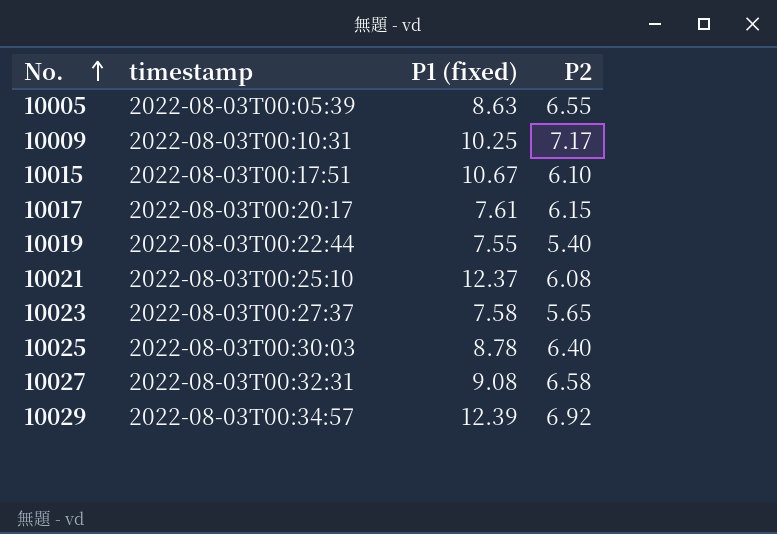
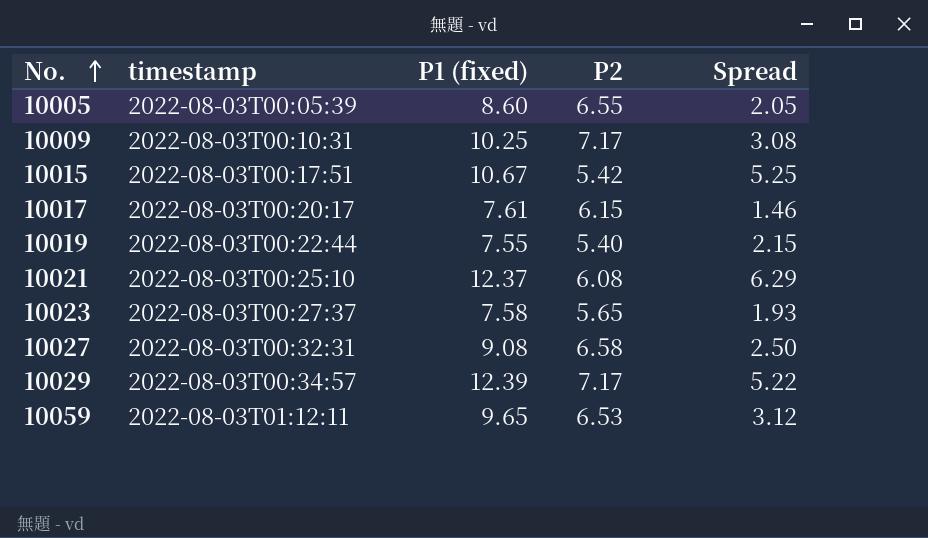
column Spread | formula: none -> [P1 (fixed)] - [P2]
row 10025: 2022-08-03T00:30:03 | 8.78 | 6.40 -> none
10005 | P1 (fixed): 8.63 -> 8.60
10015 | P2: 6.10 -> 5.42
10029 | P2: 6.92 -> 7.17
row 10059: none -> 2022-08-03T01:12:11 | 9.65 | 6.53 | 3.12

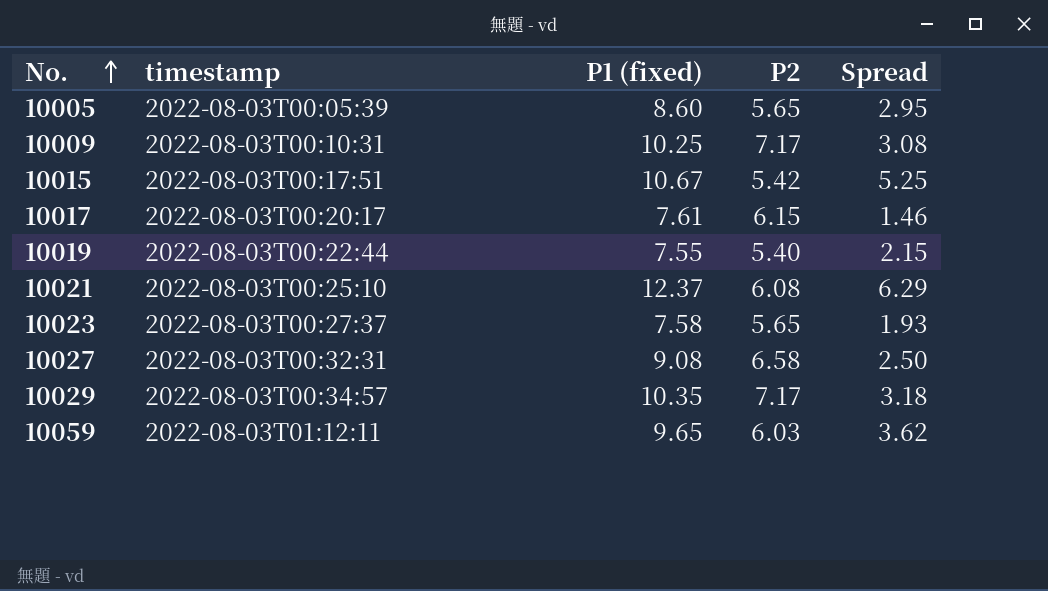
10005 | P2: 6.55 -> 5.65
10005 | Spread: 2.05 -> 2.95
10029 | P1 (fixed): 12.39 -> 10.35
10029 | Spread: 5.22 -> 3.18
10059 | P2: 6.53 -> 6.03
10059 | Spread: 3.12 -> 3.62

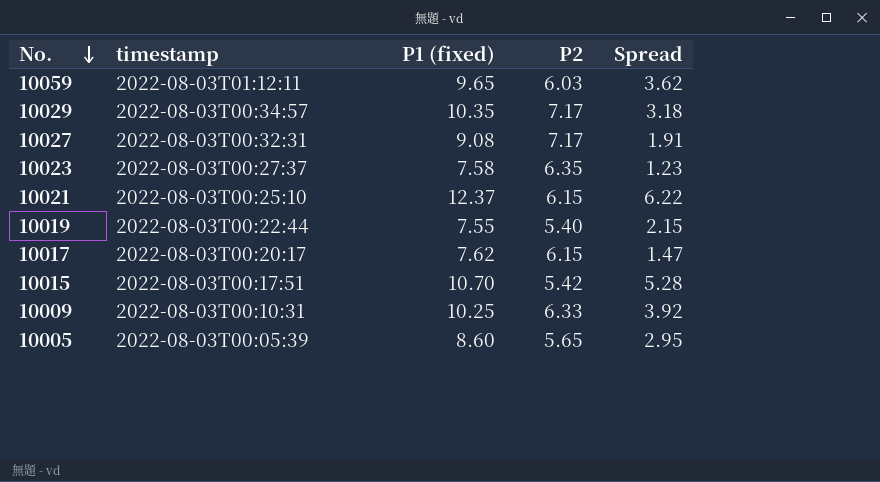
row order: No. ascending -> No. descending
10027 | P2: 6.58 -> 7.17
10027 | Spread: 2.50 -> 1.91
10023 | P2: 5.65 -> 6.35
10023 | Spread: 1.93 -> 1.23
10021 | P2: 6.08 -> 6.15
10021 | Spread: 6.29 -> 6.22
10017 | P1 (fixed): 7.61 -> 7.62
10017 | Spread: 1.46 -> 1.47
10015 | P1 (fixed): 10.67 -> 10.70
10015 | Spread: 5.25 -> 5.28
10009 | P2: 7.17 -> 6.33
10009 | Spread: 3.08 -> 3.92

